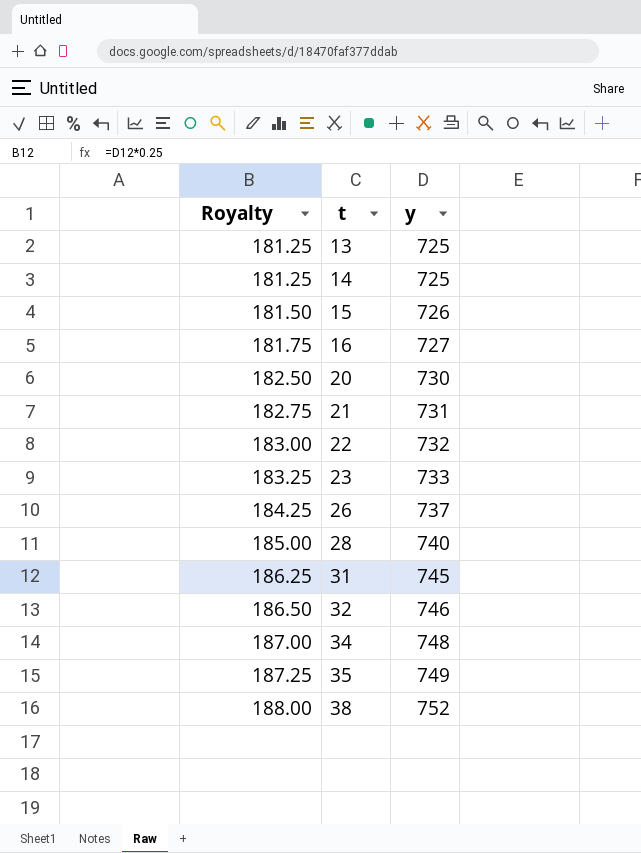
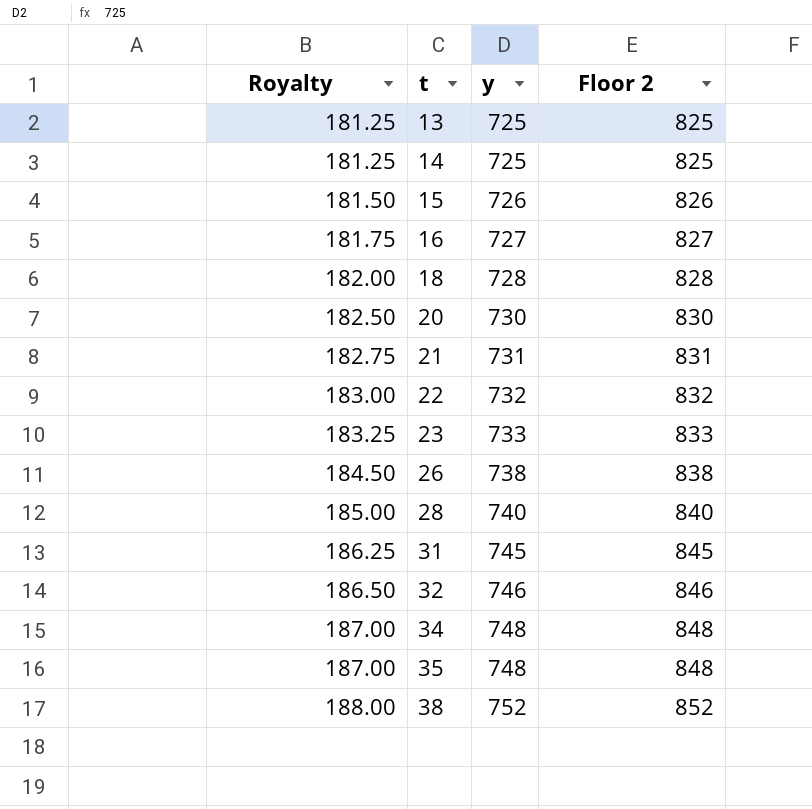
column Floor 2 | formula: none -> [y] + 100
row 18: none -> 182.00 | 728 | 828
26 | Royalty: 184.25 -> 184.50
26 | y: 737 -> 738
35 | Royalty: 187.25 -> 187.00
35 | y: 749 -> 748

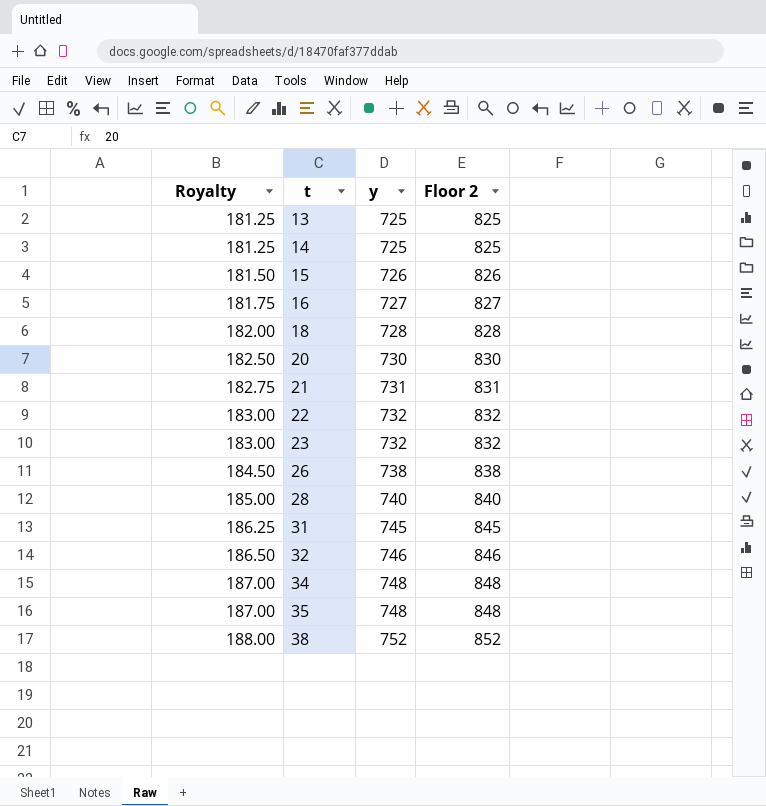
23 | Royalty: 183.25 -> 183.00
23 | y: 733 -> 732
23 | Floor 2: 833 -> 832

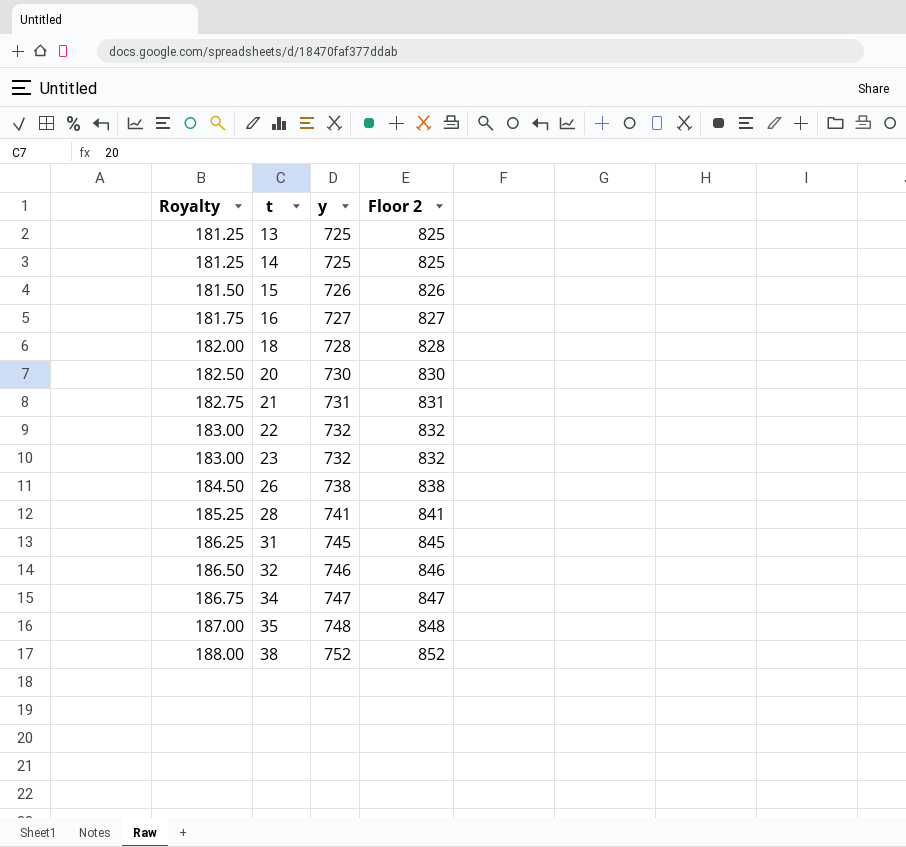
28 | Royalty: 185.00 -> 185.25
28 | y: 740 -> 741
28 | Floor 2: 840 -> 841
34 | Royalty: 187.00 -> 186.75
34 | y: 748 -> 747
34 | Floor 2: 848 -> 847

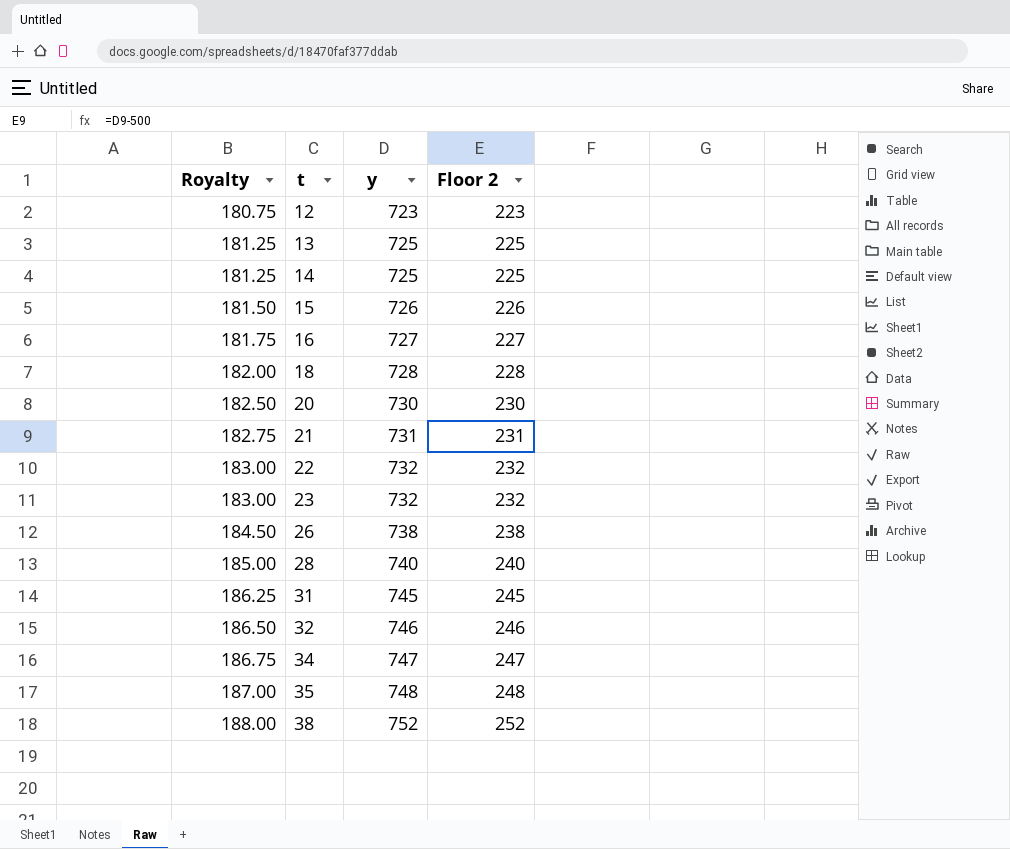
column Floor 2 | formula: [y] + 100 -> [y] - 500
row 12: none -> 180.75 | 723 | 223
28 | Royalty: 185.25 -> 185.00
28 | y: 741 -> 740

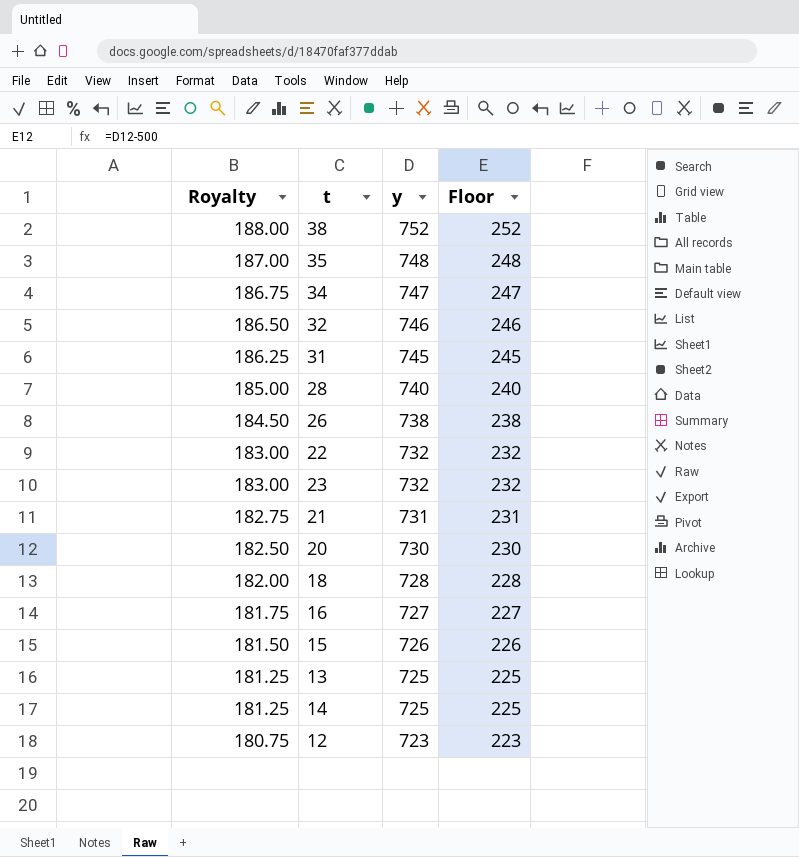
row order: Royalty ascending -> Royalty descending
column name: Floor 2 -> Floor

